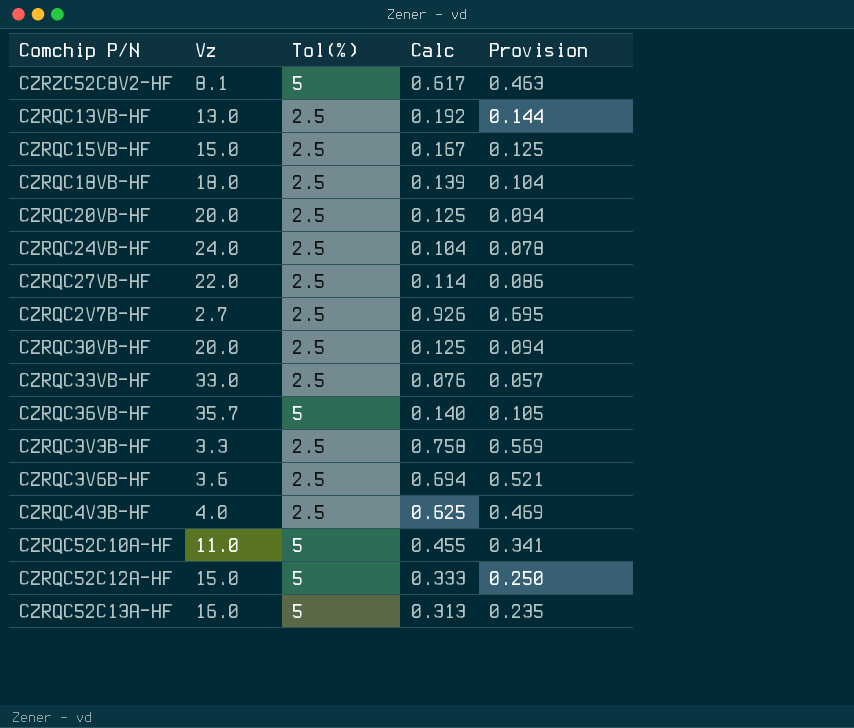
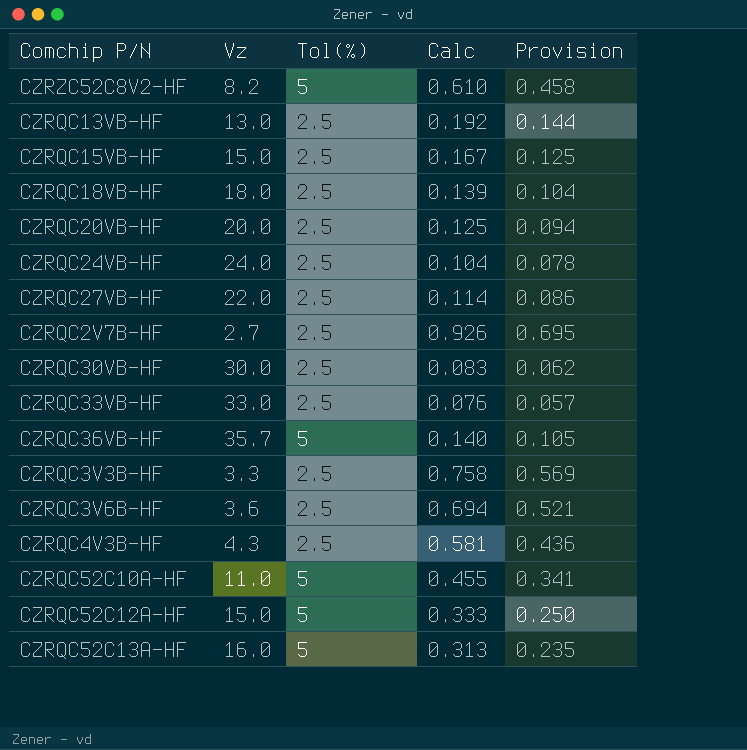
CZRZC52C8V2-HF | Vz: 8.1 -> 8.2
CZRZC52C8V2-HF | Calc: 0.617 -> 0.610
CZRZC52C8V2-HF | Provision: 0.463 -> 0.458
CZRQC30VB-HF | Vz: 20.0 -> 30.0
CZRQC30VB-HF | Calc: 0.125 -> 0.083
CZRQC30VB-HF | Provision: 0.094 -> 0.062
CZRQC4V3B-HF | Vz: 4.0 -> 4.3
CZRQC4V3B-HF | Calc: 0.625 -> 0.581
CZRQC4V3B-HF | Provision: 0.469 -> 0.436

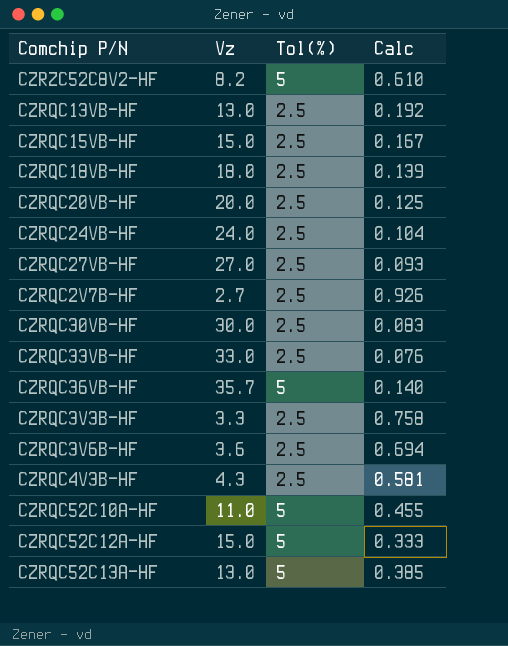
column Provision | formula: [Calc] * 0.75 -> none
CZRQC27VB-HF | Vz: 22.0 -> 27.0
CZRQC27VB-HF | Calc: 0.114 -> 0.093
CZRQC52C13A-HF | Vz: 16.0 -> 13.0
CZRQC52C13A-HF | Calc: 0.313 -> 0.385

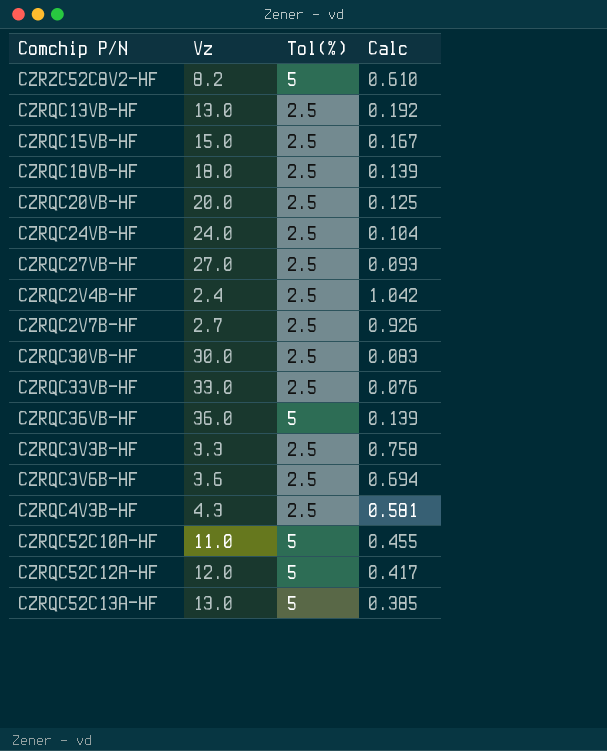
row CZRQC2V4B-HF: none -> 2.4 | 2.5 | 1.042
CZRQC36VB-HF | Vz: 35.7 -> 36.0
CZRQC36VB-HF | Calc: 0.140 -> 0.139
CZRQC52C12A-HF | Vz: 15.0 -> 12.0
CZRQC52C12A-HF | Calc: 0.333 -> 0.417

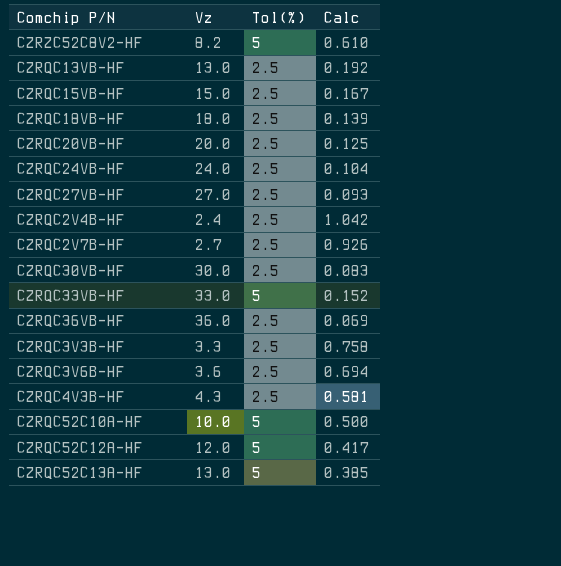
CZRQC33VB-HF | Tol(%): 2.5 -> 5
CZRQC33VB-HF | Calc: 0.076 -> 0.152
CZRQC36VB-HF | Tol(%): 5 -> 2.5
CZRQC36VB-HF | Calc: 0.139 -> 0.069
CZRQC52C10A-HF | Vz: 11.0 -> 10.0
CZRQC52C10A-HF | Calc: 0.455 -> 0.500

